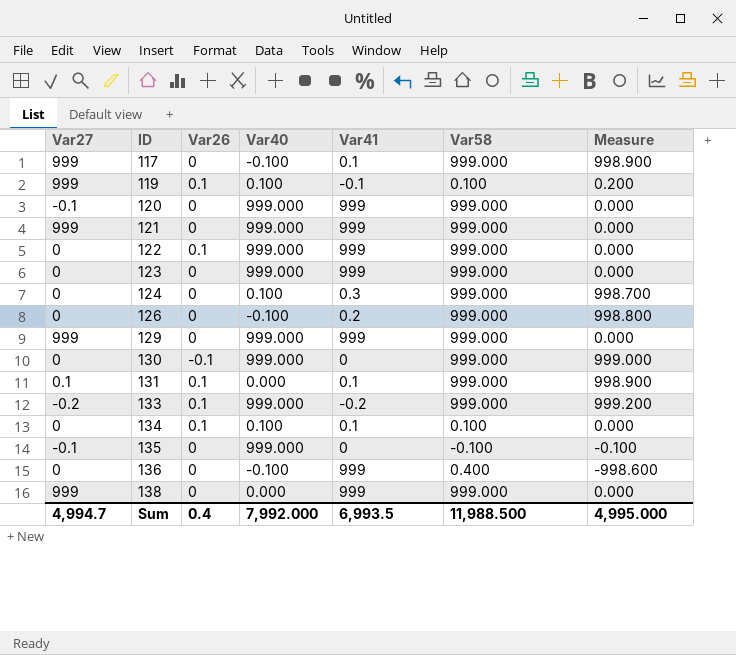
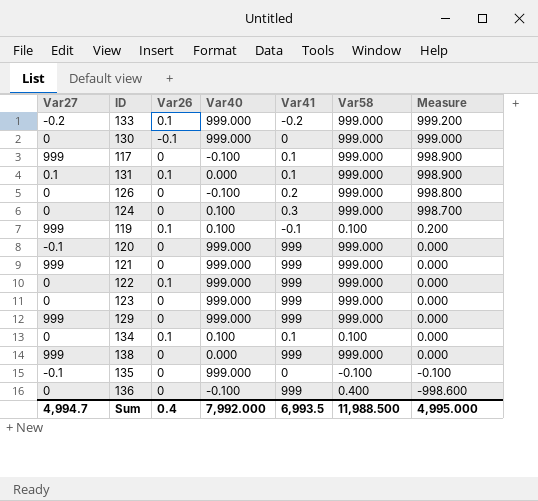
row order: ID ascending -> Measure descending

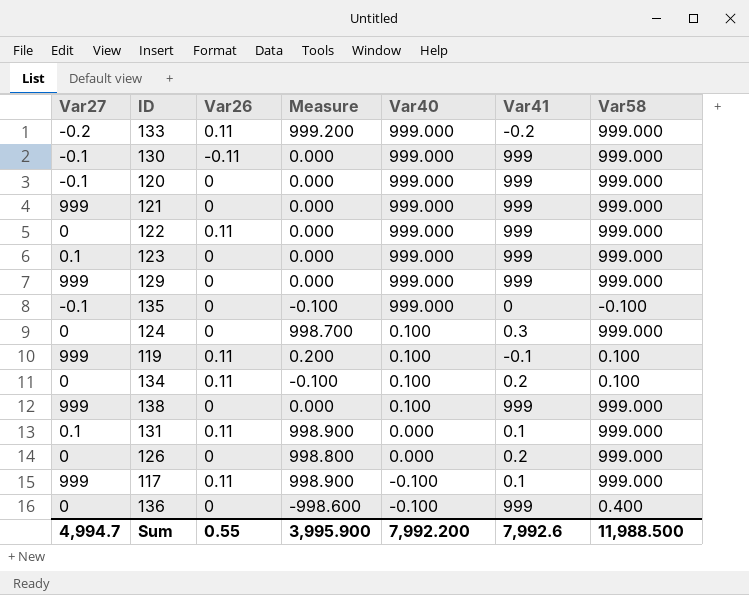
row order: Measure descending -> Var40 descending
column Measure | position: 7 -> 4
133 | Var26: 0.1 -> 0.11
130 | Var27: 0 -> -0.1
130 | Var26: -0.1 -> -0.11
130 | Measure: 999.000 -> 0.000
130 | Var41: 0 -> 999
122 | Var26: 0.1 -> 0.11
123 | Var27: 0 -> 0.1
119 | Var26: 0.1 -> 0.11
134 | Var26: 0.1 -> 0.11
134 | Measure: 0.000 -> -0.100
134 | Var41: 0.1 -> 0.2
138 | Var40: 0.000 -> 0.100
131 | Var26: 0.1 -> 0.11
126 | Var40: -0.100 -> 0.000
117 | Var26: 0 -> 0.11
Sum | Var26: 0.4 -> 0.55
Sum | Measure: 4,995.000 -> 3,995.900
Sum | Var40: 7,992.000 -> 7,992.200
Sum | Var41: 6,993.5 -> 7,992.6

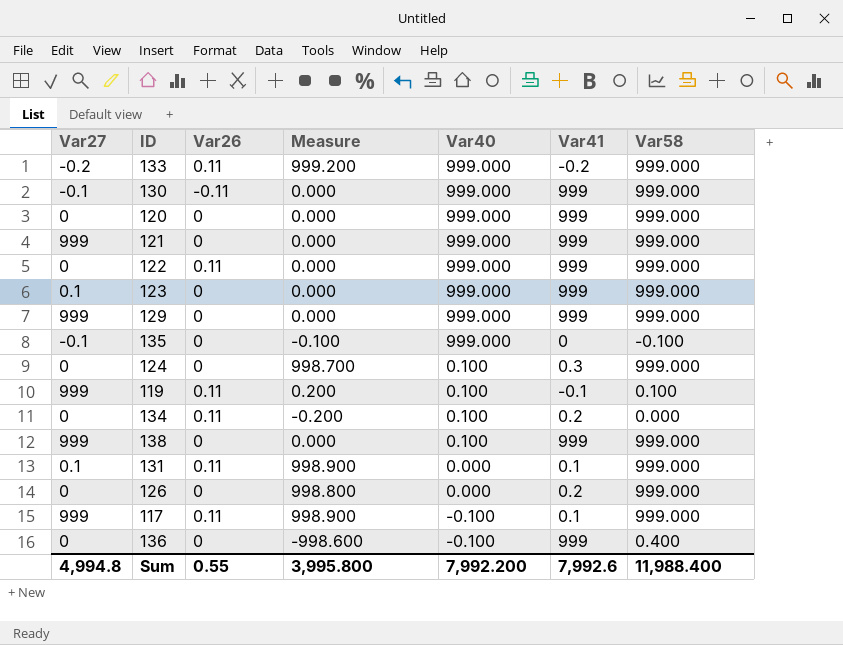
120 | Var27: -0.1 -> 0
134 | Measure: -0.100 -> -0.200
134 | Var58: 0.100 -> 0.000
Sum | Var27: 4,994.7 -> 4,994.8
Sum | Measure: 3,995.900 -> 3,995.800
Sum | Var58: 11,988.500 -> 11,988.400

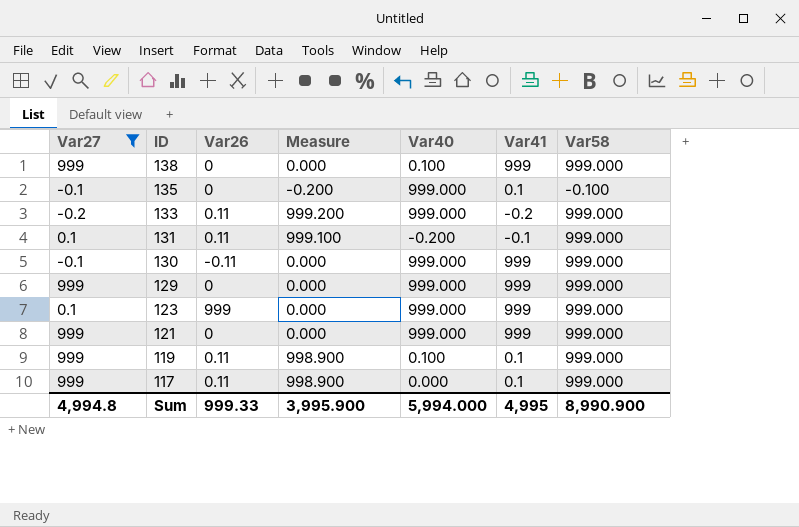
filter: none -> Var27 != 0
row order: Var40 descending -> ID descending
135 | Measure: -0.100 -> -0.200
135 | Var41: 0 -> 0.1
131 | Measure: 998.900 -> 999.100
131 | Var40: 0.000 -> -0.200
131 | Var41: 0.1 -> -0.1
123 | Var26: 0 -> 999
119 | Measure: 0.200 -> 998.900
119 | Var41: -0.1 -> 0.1
119 | Var58: 0.100 -> 999.000
117 | Var40: -0.100 -> 0.000
Sum | Var26: 0.55 -> 999.33
Sum | Measure: 3,995.800 -> 3,995.900
Sum | Var40: 7,992.200 -> 5,994.000
Sum | Var41: 7,992.6 -> 4,995
Sum | Var58: 11,988.400 -> 8,990.900

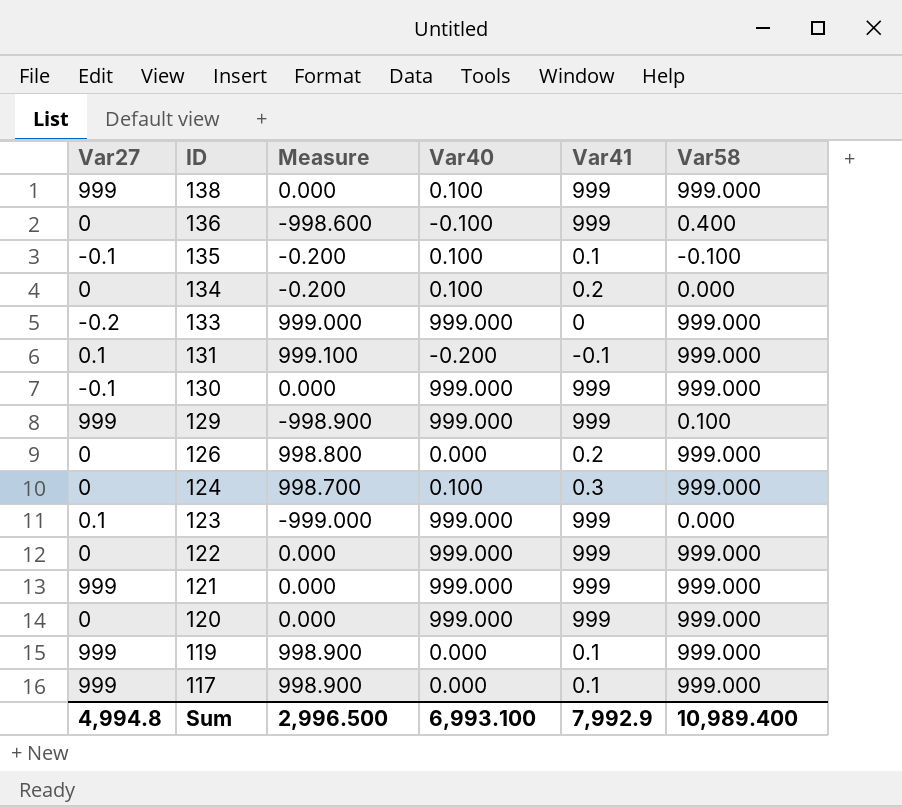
filter: Var27 != 0 -> none
column Var26 | position: 3 -> none
135 | Var40: 999.000 -> 0.100
133 | Measure: 999.200 -> 999.000
133 | Var41: -0.2 -> 0
129 | Measure: 0.000 -> -998.900
129 | Var58: 999.000 -> 0.100
123 | Measure: 0.000 -> -999.000
123 | Var58: 999.000 -> 0.000
119 | Var40: 0.100 -> 0.000
Sum | Measure: 3,995.900 -> 2,996.500
Sum | Var40: 5,994.000 -> 6,993.100
Sum | Var41: 4,995 -> 7,992.9
Sum | Var58: 8,990.900 -> 10,989.400

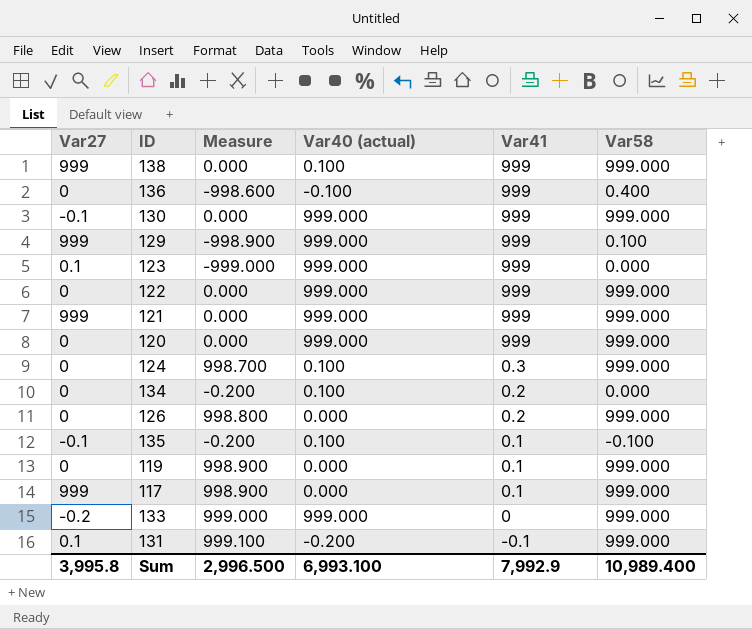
row order: ID descending -> Var41 descending
column name: Var40 -> Var40 (actual)
119 | Var27: 999 -> 0
Sum | Var27: 4,994.8 -> 3,995.8

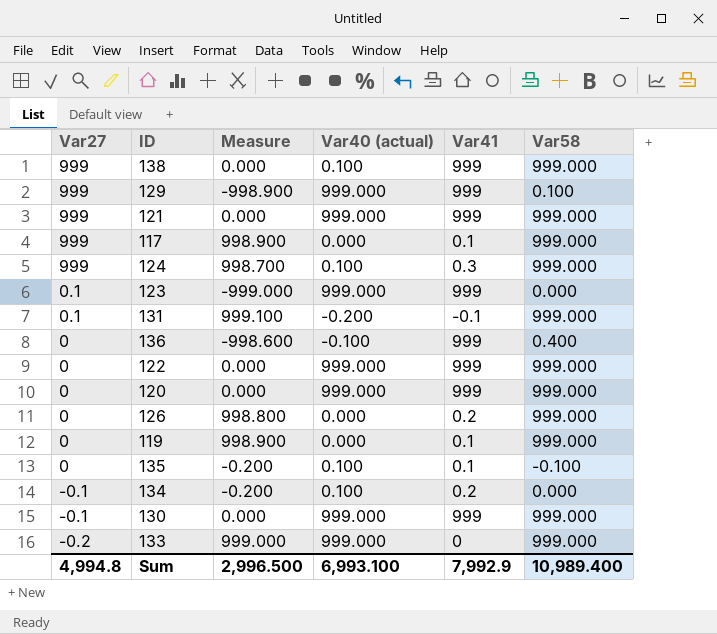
row order: Var41 descending -> Var27 descending
124 | Var27: 0 -> 999
135 | Var27: -0.1 -> 0
134 | Var27: 0 -> -0.1
Sum | Var27: 3,995.8 -> 4,994.8

